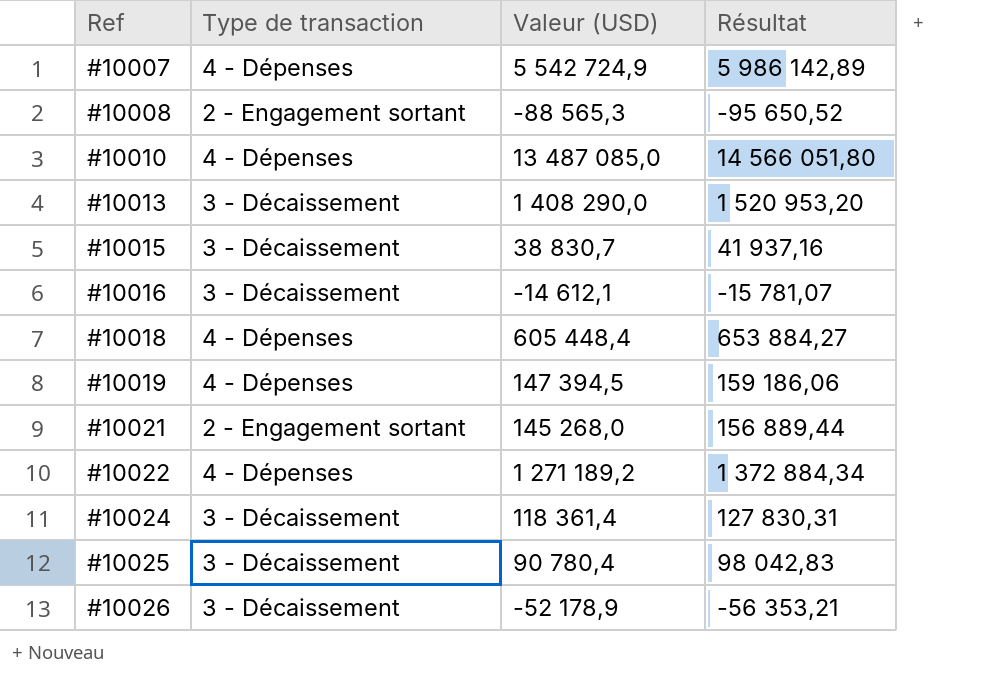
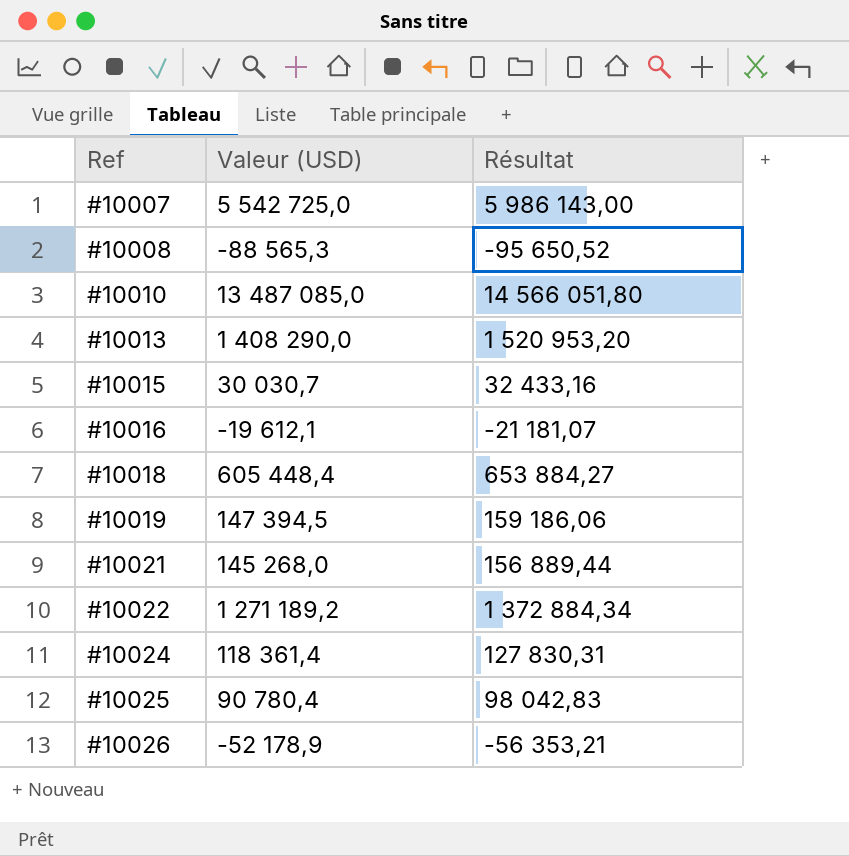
column Type de transaction | position: 2 -> none
#10007 | Valeur (USD): 5 542 724,9 -> 5 542 725,0
#10007 | Résultat: 5 986 142,89 -> 5 986 143,00
#10015 | Valeur (USD): 38 830,7 -> 30 030,7
#10015 | Résultat: 41 937,16 -> 32 433,16
#10016 | Valeur (USD): -14 612,1 -> -19 612,1
#10016 | Résultat: -15 781,07 -> -21 181,07

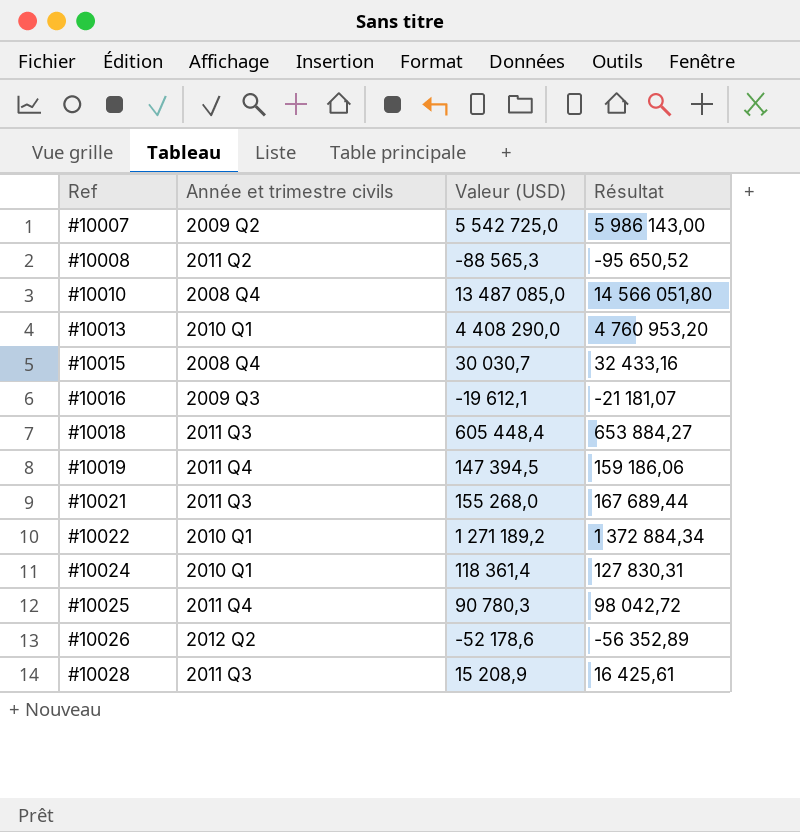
column Année et trimestre civils | position: none -> 2
#10013 | Valeur (USD): 1 408 290,0 -> 4 408 290,0
#10013 | Résultat: 1 520 953,20 -> 4 760 953,20
#10021 | Valeur (USD): 145 268,0 -> 155 268,0
#10021 | Résultat: 156 889,44 -> 167 689,44
#10025 | Valeur (USD): 90 780,4 -> 90 780,3
#10025 | Résultat: 98 042,83 -> 98 042,72
#10026 | Valeur (USD): -52 178,9 -> -52 178,6
#10026 | Résultat: -56 353,21 -> -56 352,89
row #10028: none -> 2011 Q3 | 15 208,9 | 16 425,61

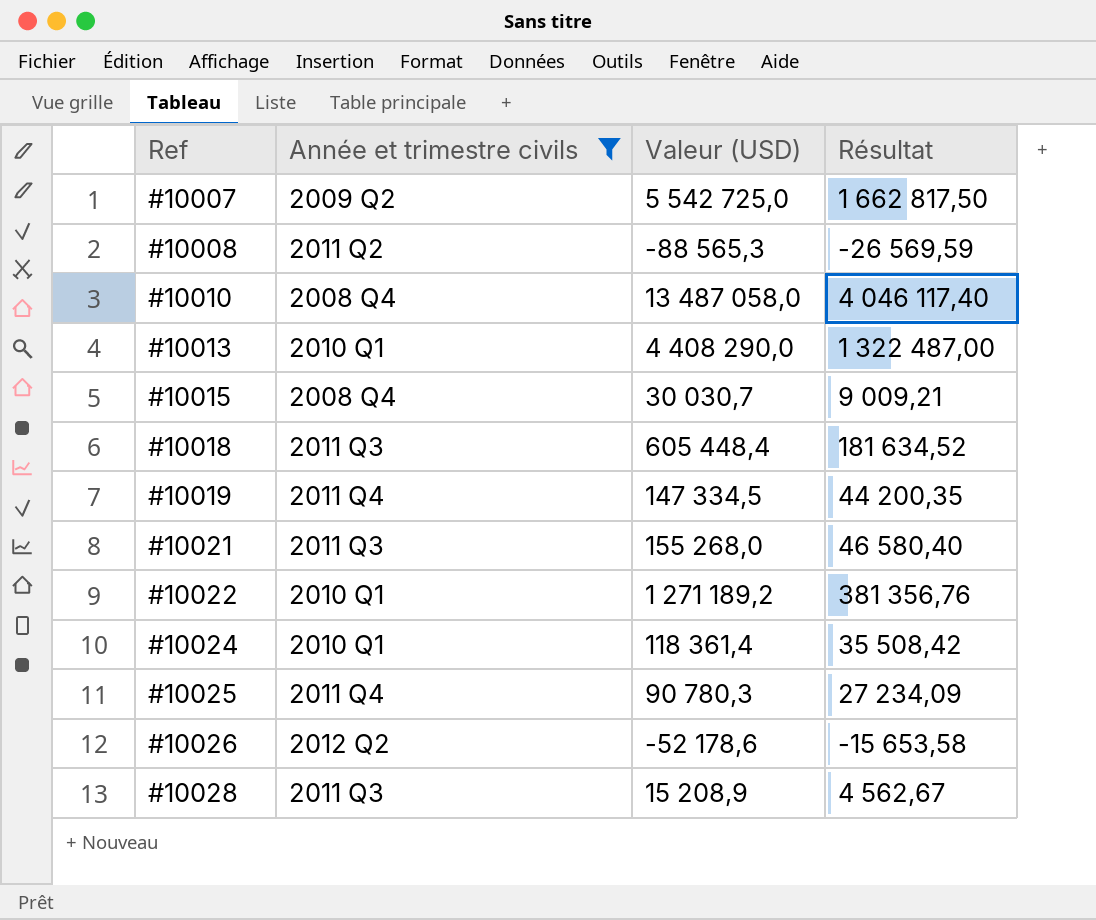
filter: none -> Année et trimestre civils != 2009 Q3
column Résultat | formula: [Valeur (USD)] * 1,08 -> [Valeur (USD)] * 0,3
#10010 | Valeur (USD): 13 487 085,0 -> 13 487 058,0
#10019 | Valeur (USD): 147 394,5 -> 147 334,5

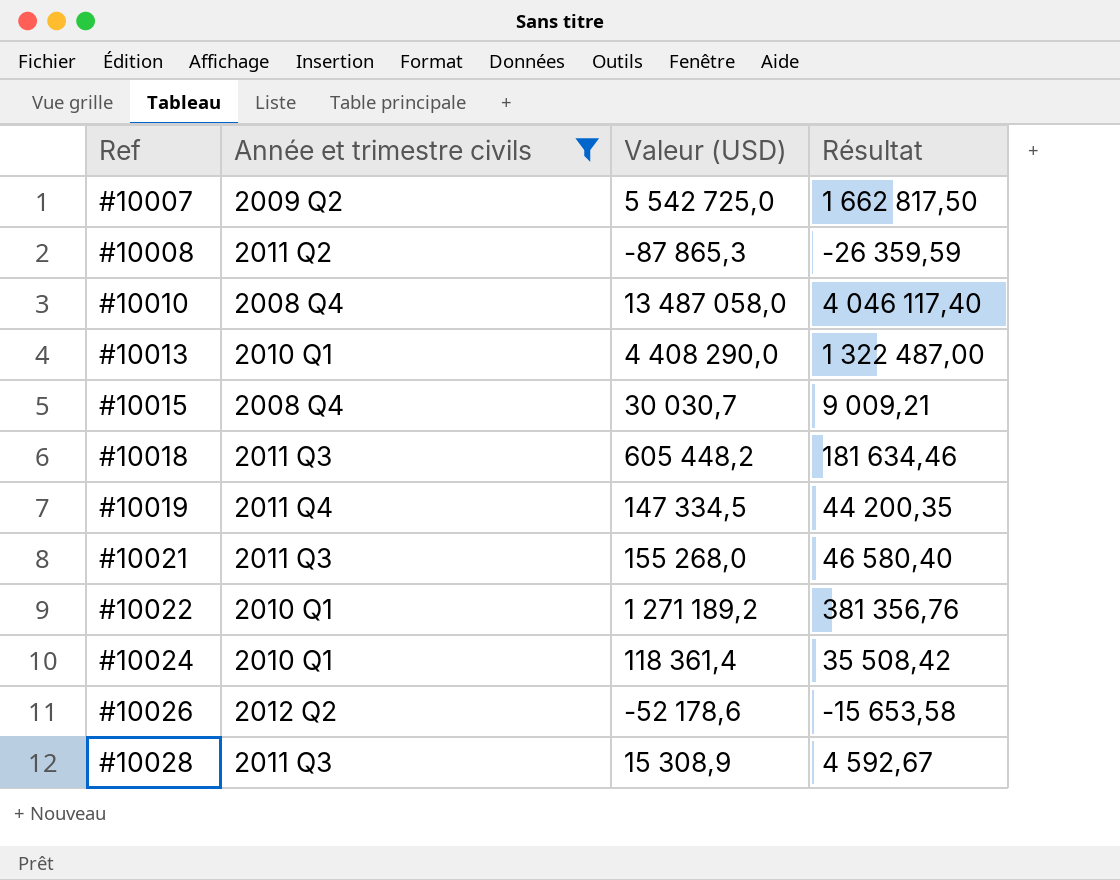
row #10025: 2011 Q4 | 90 780,3 | 27 234,09 -> none
#10008 | Valeur (USD): -88 565,3 -> -87 865,3
#10008 | Résultat: -26 569,59 -> -26 359,59
#10018 | Valeur (USD): 605 448,4 -> 605 448,2
#10018 | Résultat: 181 634,52 -> 181 634,46
#10028 | Valeur (USD): 15 208,9 -> 15 308,9
#10028 | Résultat: 4 562,67 -> 4 592,67

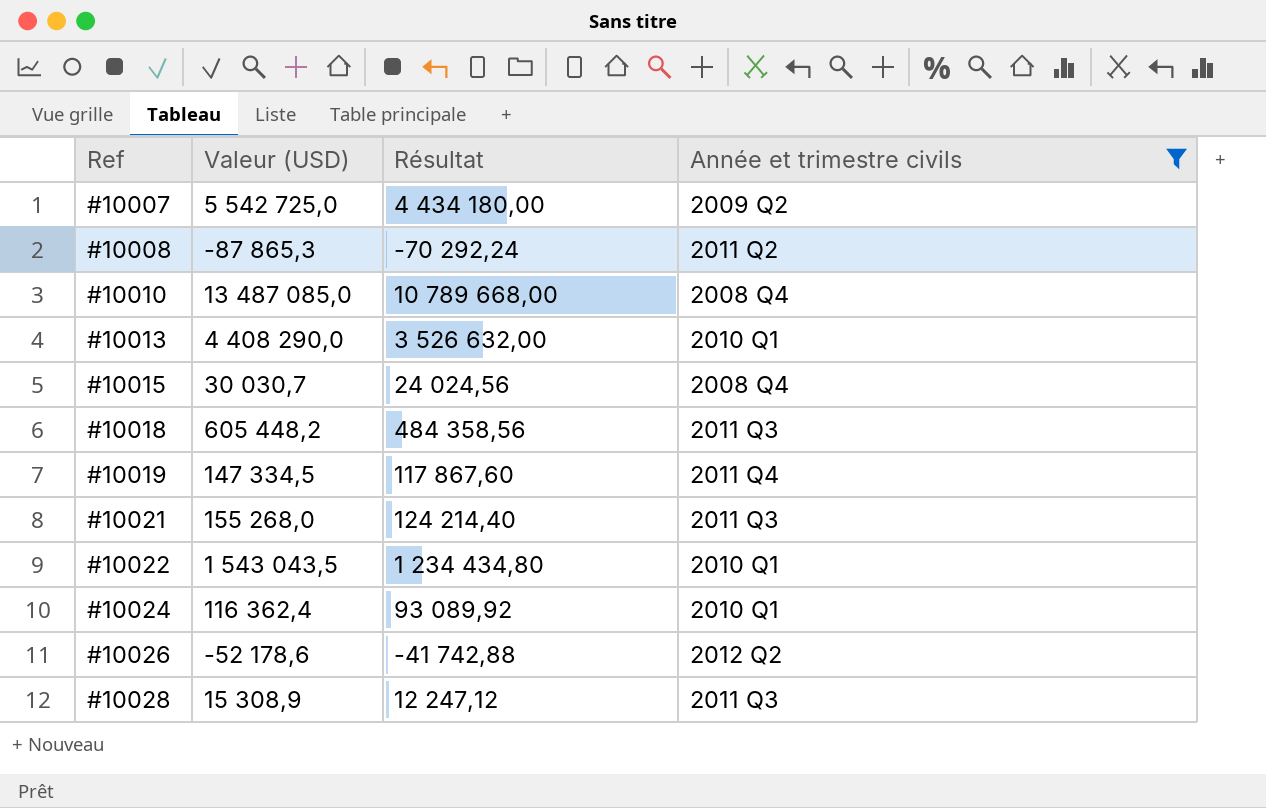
column Résultat | formula: [Valeur (USD)] * 0,3 -> [Valeur (USD)] * 0,8
column Année et trimestre civils | position: 2 -> 4
#10010 | Valeur (USD): 13 487 058,0 -> 13 487 085,0
#10022 | Valeur (USD): 1 271 189,2 -> 1 543 043,5
#10024 | Valeur (USD): 118 361,4 -> 116 362,4

